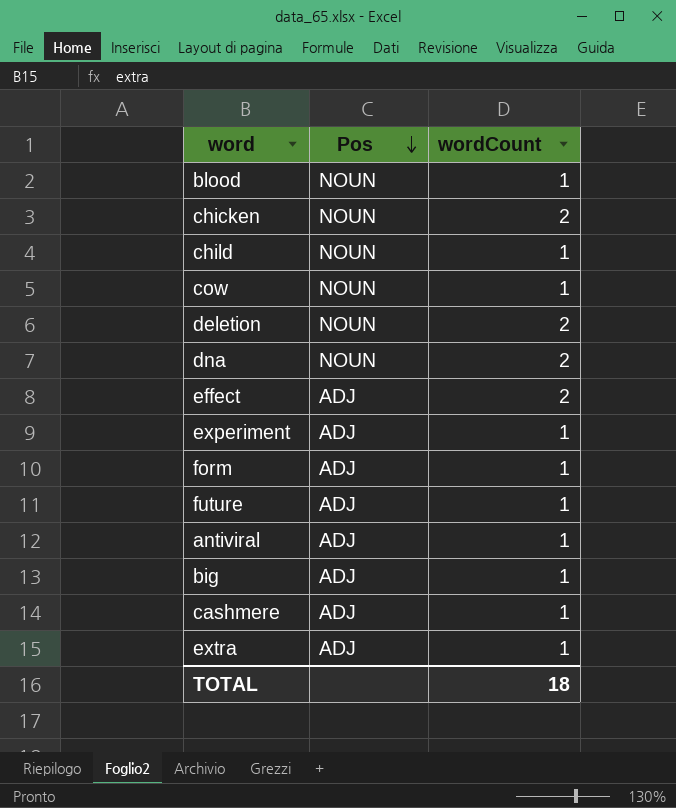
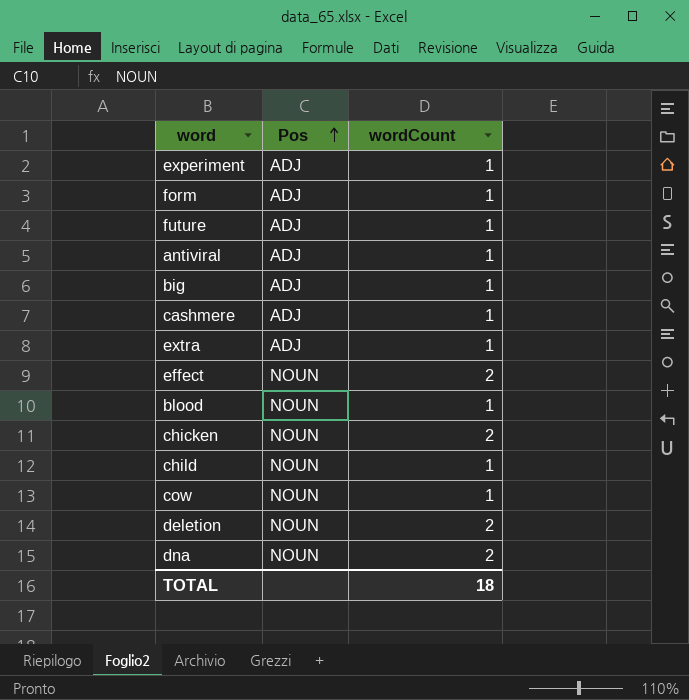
row order: Pos descending -> Pos ascending
effect | Pos: ADJ -> NOUN

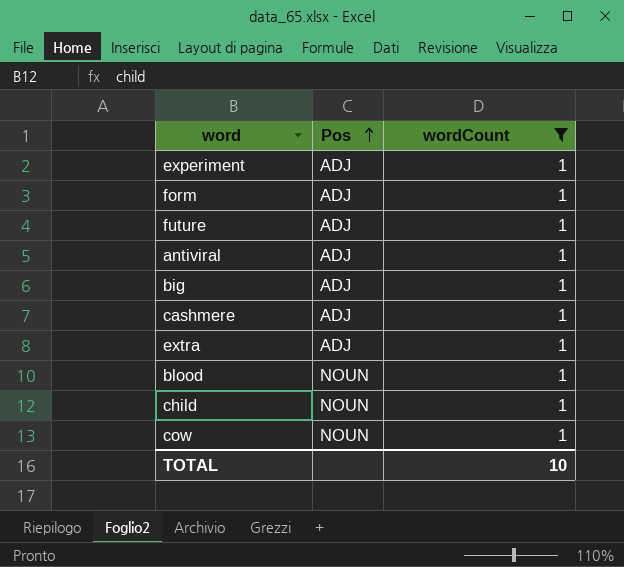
filter: none -> wordCount = 1
TOTAL | wordCount: 18 -> 10

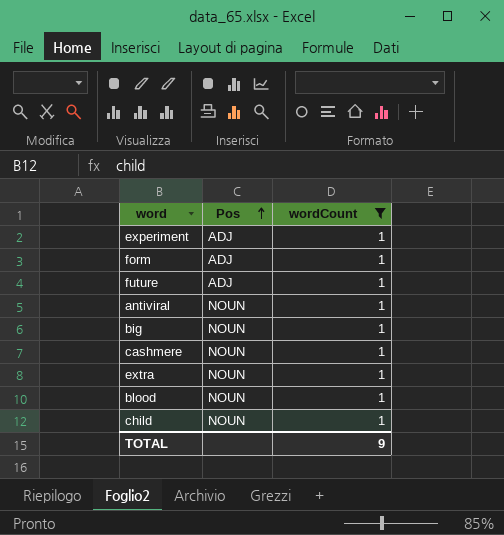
row cow: NOUN | 1 -> none
antiviral | Pos: ADJ -> NOUN
big | Pos: ADJ -> NOUN
cashmere | Pos: ADJ -> NOUN
extra | Pos: ADJ -> NOUN
TOTAL | wordCount: 10 -> 9

